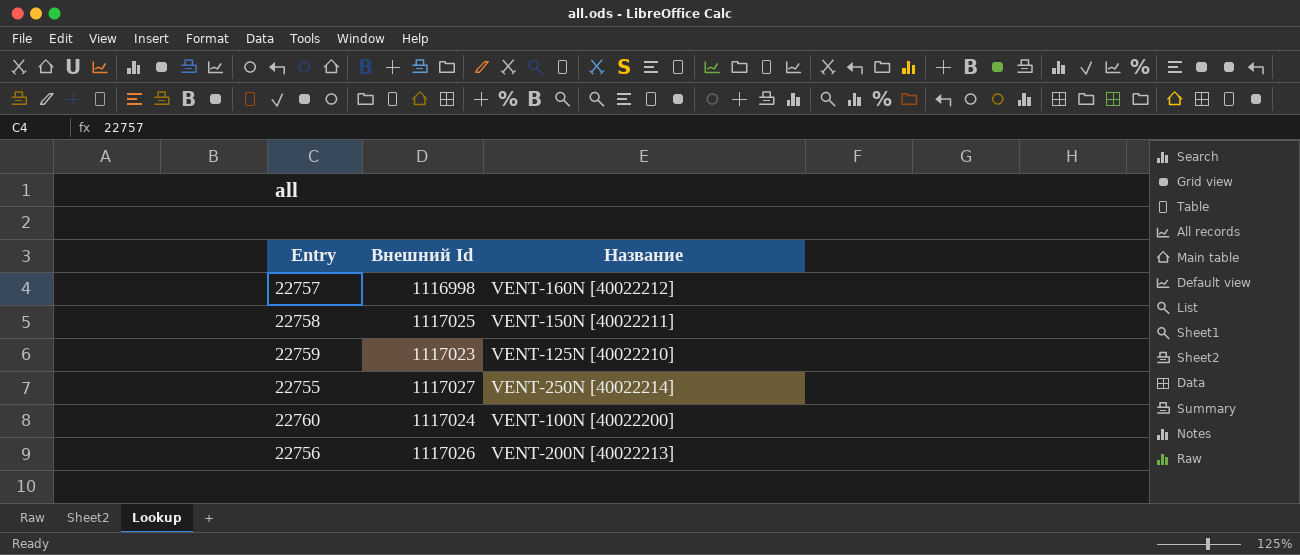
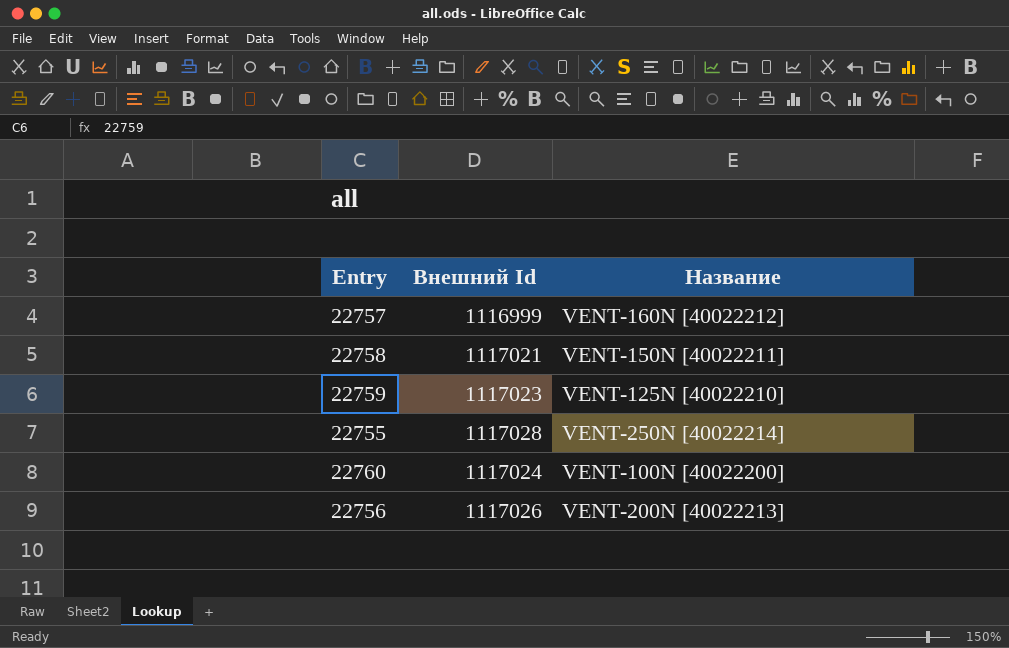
22757 | Внешний Id: 1116998 -> 1116999
22758 | Внешний Id: 1117025 -> 1117021
22755 | Внешний Id: 1117027 -> 1117028

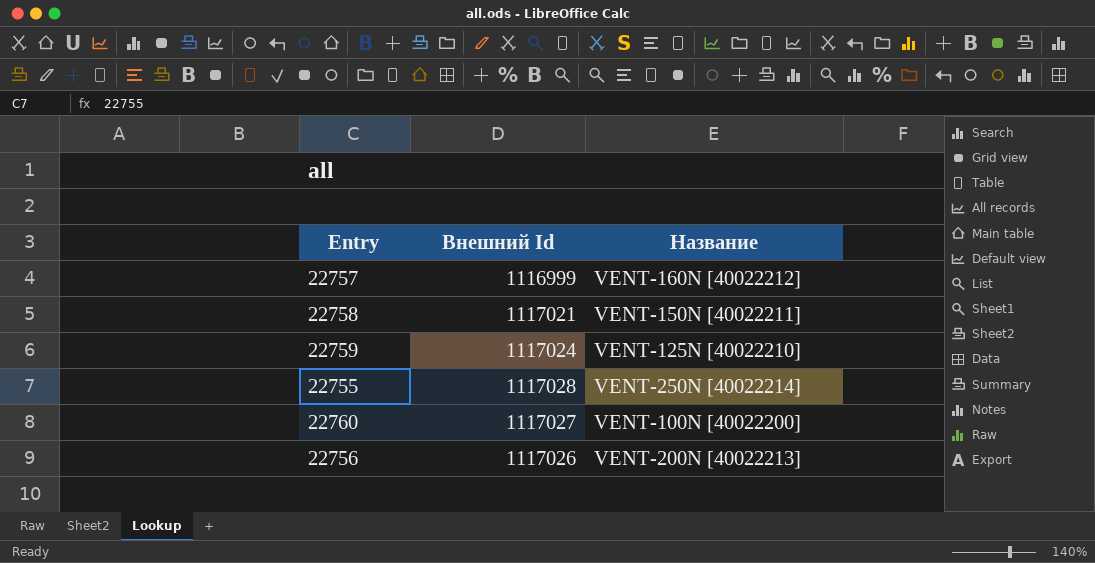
22759 | Внешний Id: 1117023 -> 1117024
22760 | Внешний Id: 1117024 -> 1117027

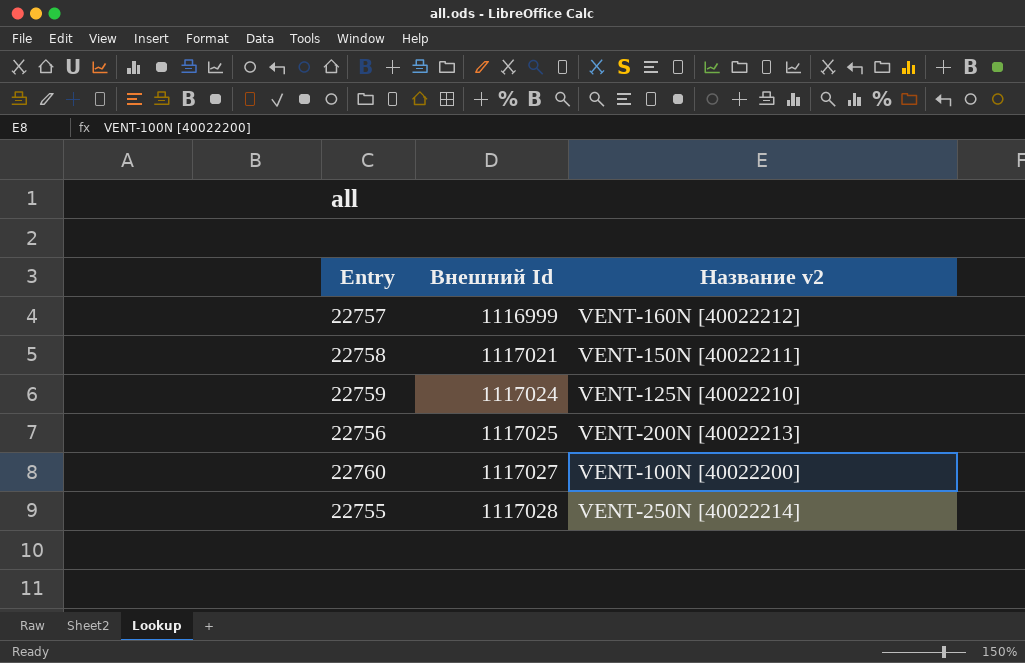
row order: none -> Внешний Id ascending
column name: Название -> Название v2
22756 | Внешний Id: 1117026 -> 1117025

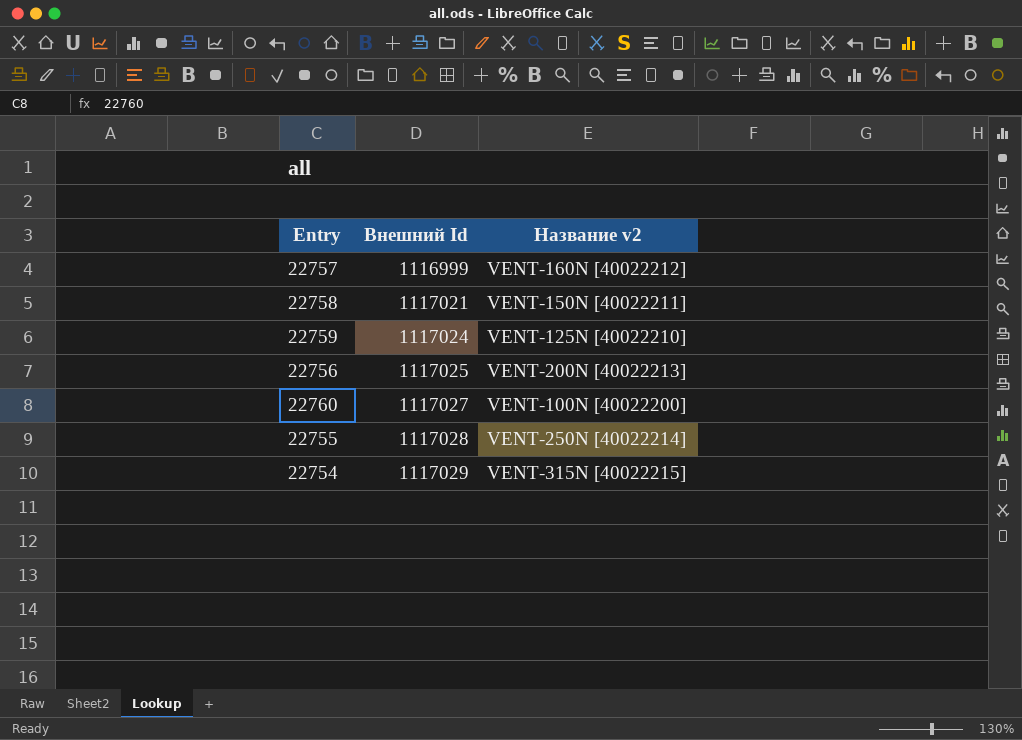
row 22754: none -> 1117029 | VENT-315N [40022215]

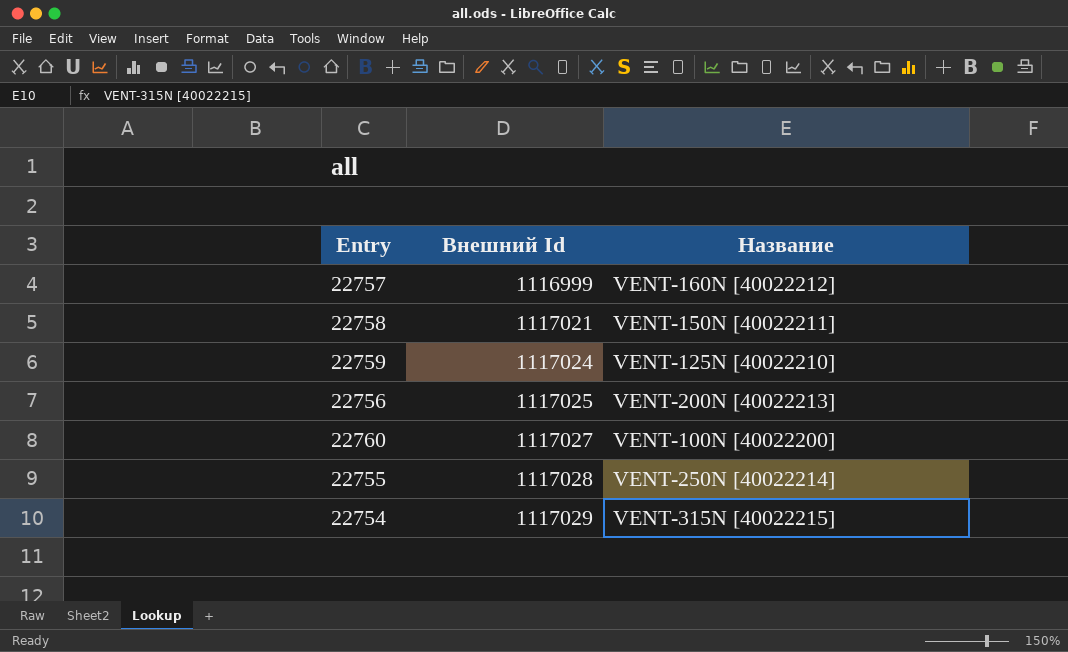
column name: Название v2 -> Название

